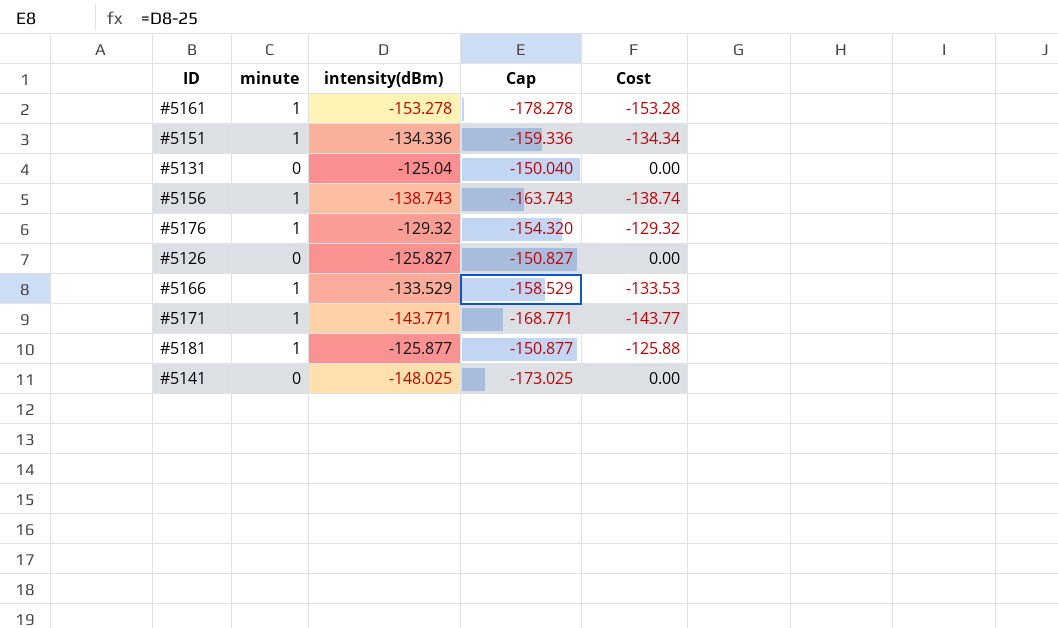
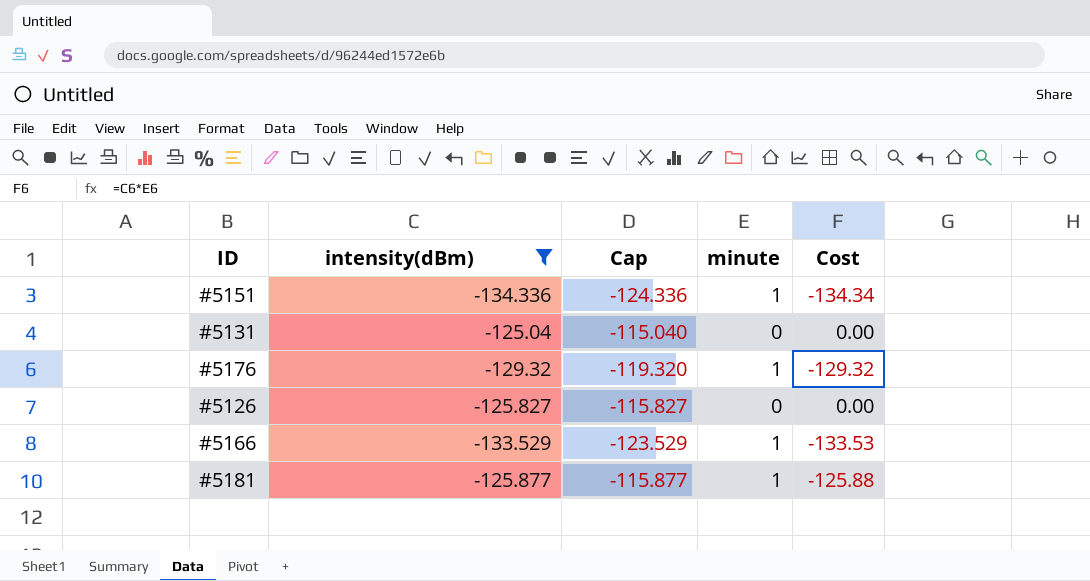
filter: none -> intensity(dBm) >= -134.336
column Cap | formula: [intensity(dBm)] - 25 -> [intensity(dBm)] + 10
column minute | position: 2 -> 4

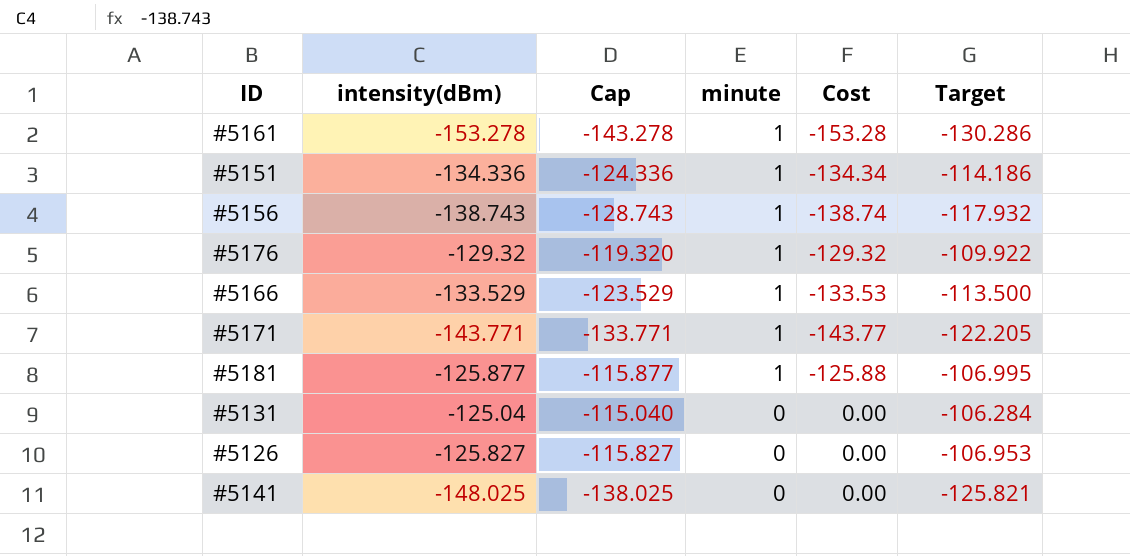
filter: intensity(dBm) >= -134.336 -> none
row order: none -> minute descending
column Target | formula: none -> [intensity(dBm)] * 0.85

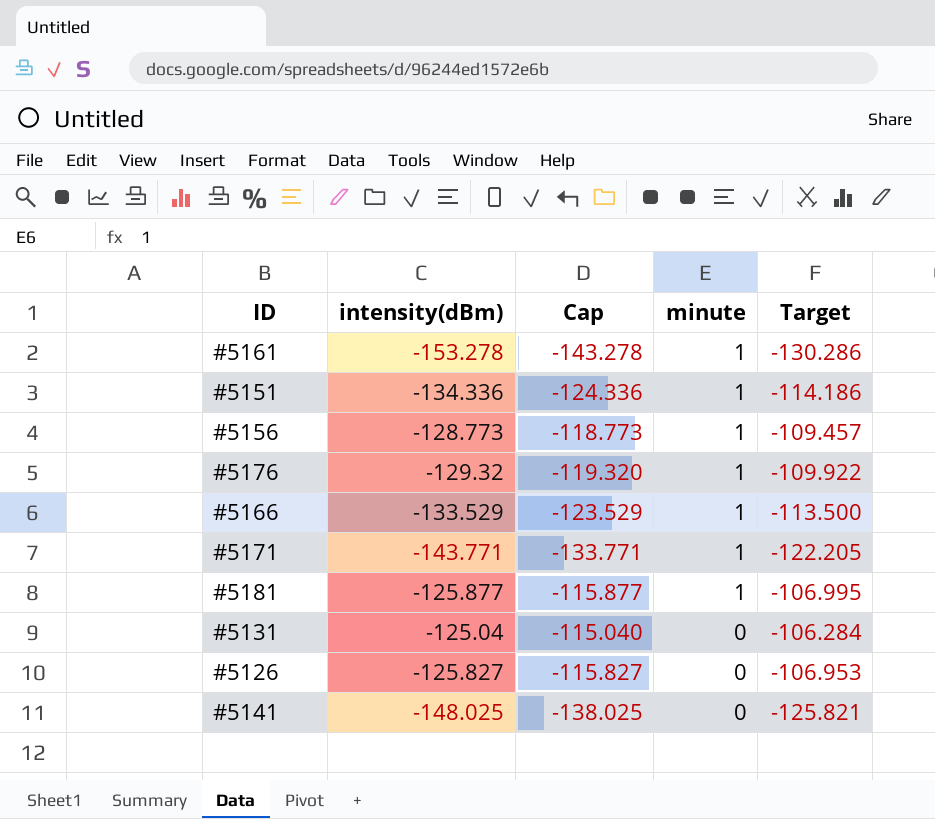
column Cost | formula: [intensity(dBm)] * [minute] -> none
#5156 | intensity(dBm): -138.743 -> -128.773
#5156 | Cap: -128.743 -> -118.773
#5156 | Target: -117.932 -> -109.457

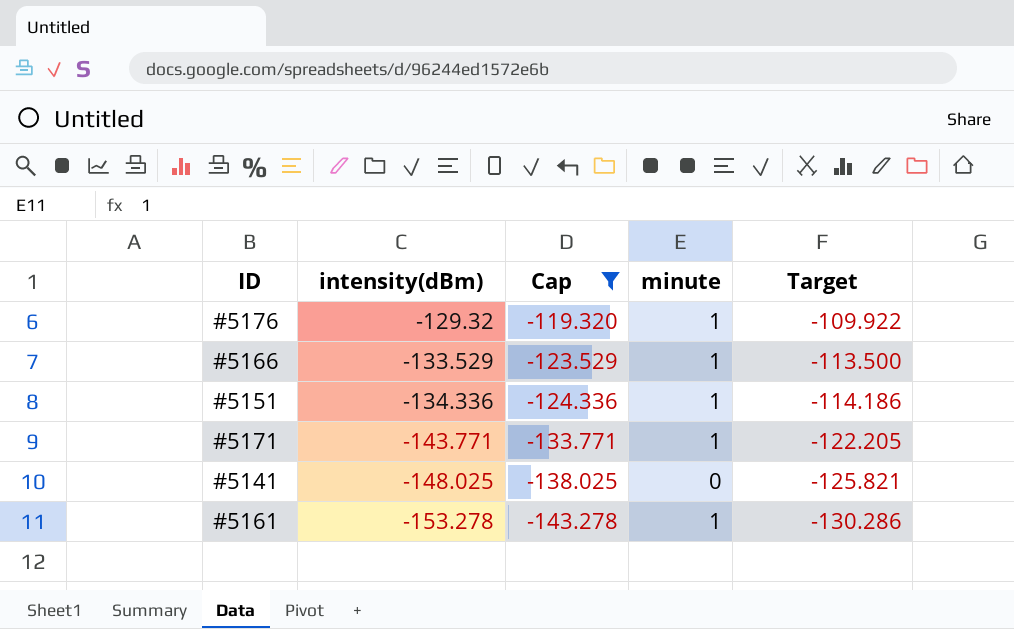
filter: none -> Cap <= -119.320
row order: minute descending -> intensity(dBm) descending

